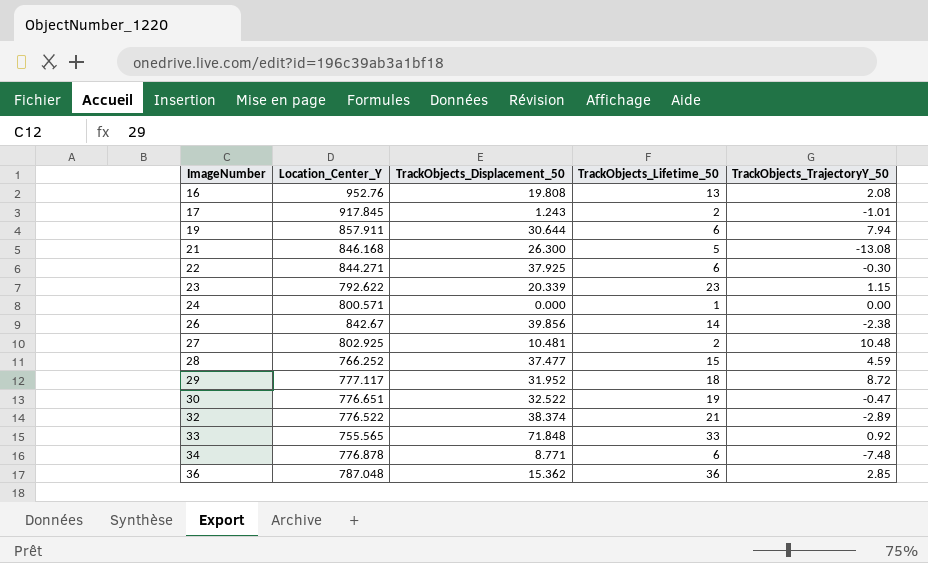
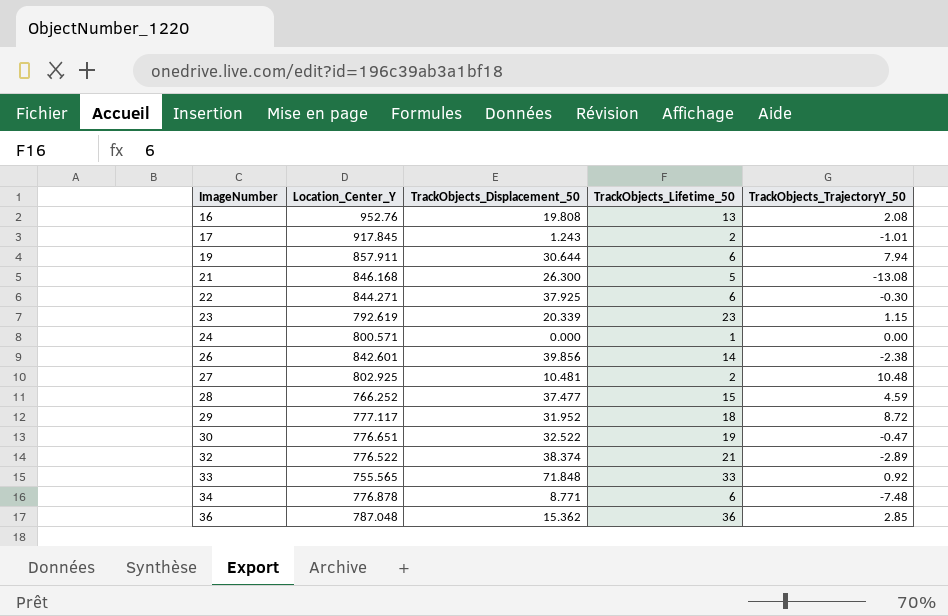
23 | Location_Center_Y: 792.622 -> 792.619
26 | Location_Center_Y: 842.67 -> 842.601

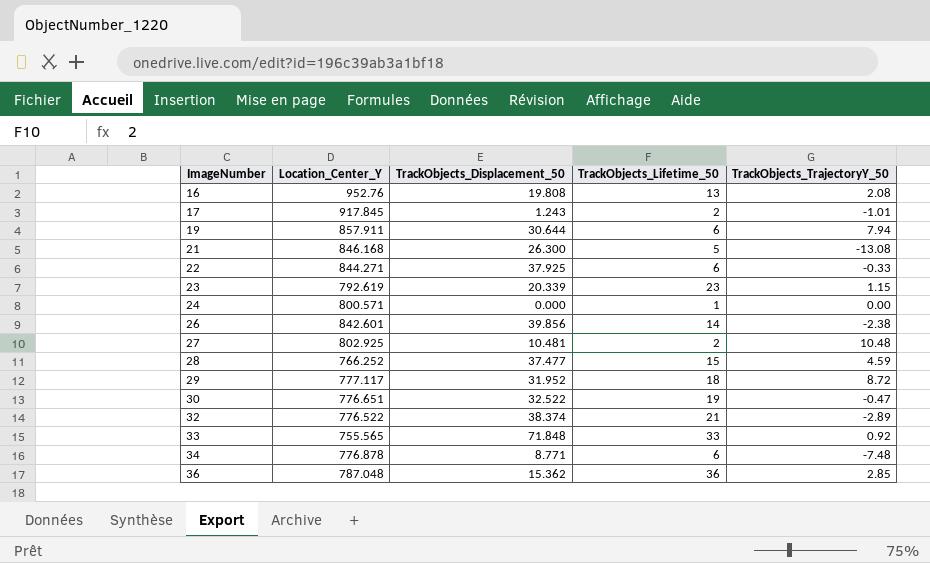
22 | TrackObjects_TrajectoryY_50: -0.30 -> -0.33

